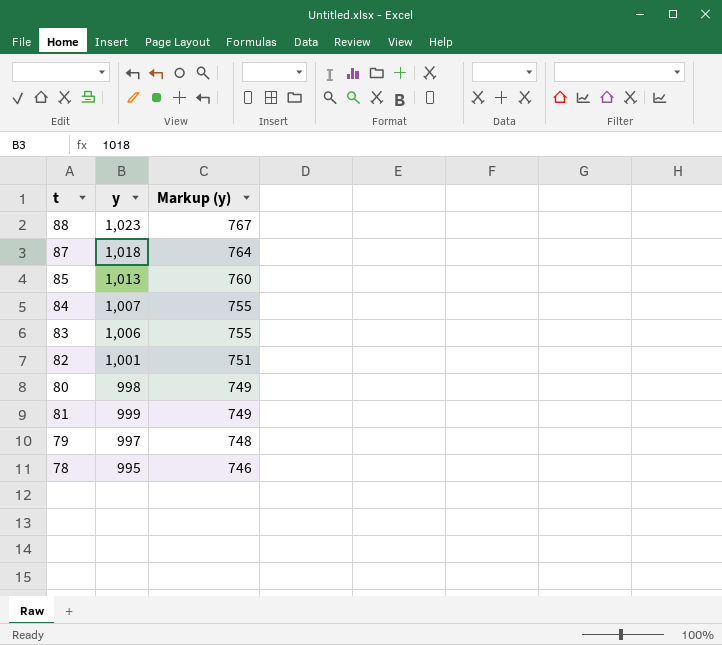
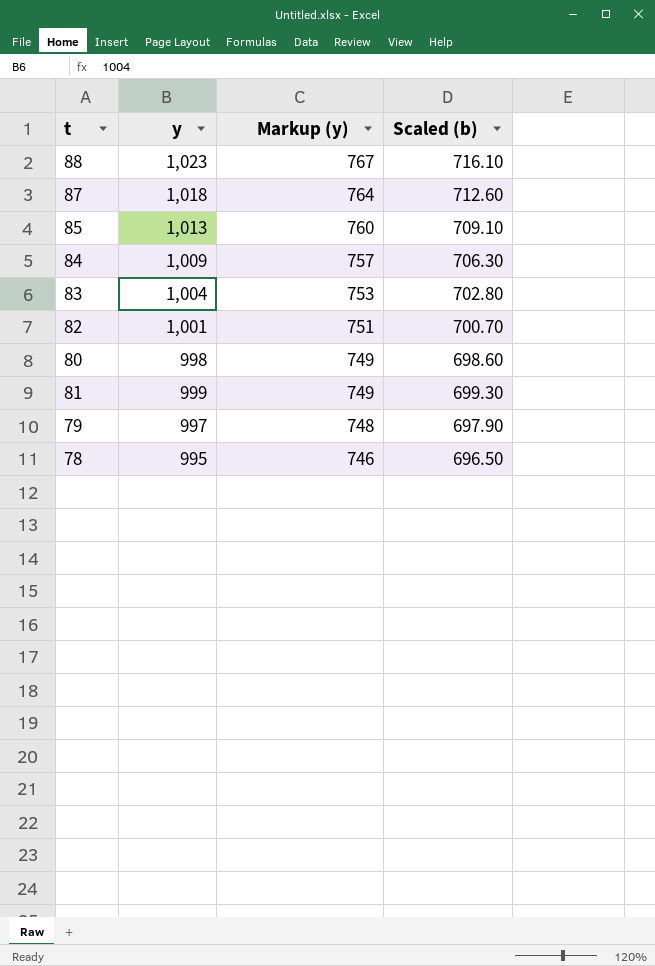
column Scaled (b) | formula: none -> [y] * 0.7
84 | y: 1,007 -> 1,009
84 | Markup (y): 755 -> 757
83 | y: 1,006 -> 1,004
83 | Markup (y): 755 -> 753

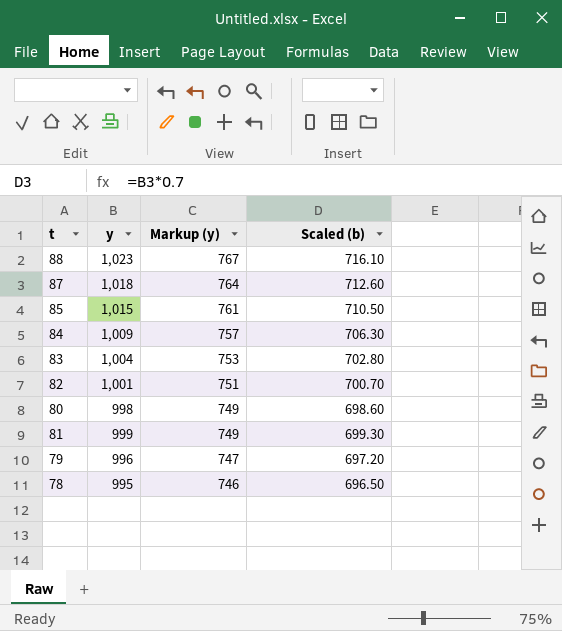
85 | y: 1,013 -> 1,015
85 | Markup (y): 760 -> 761
85 | Scaled (b): 709.10 -> 710.50
79 | y: 997 -> 996
79 | Markup (y): 748 -> 747
79 | Scaled (b): 697.90 -> 697.20

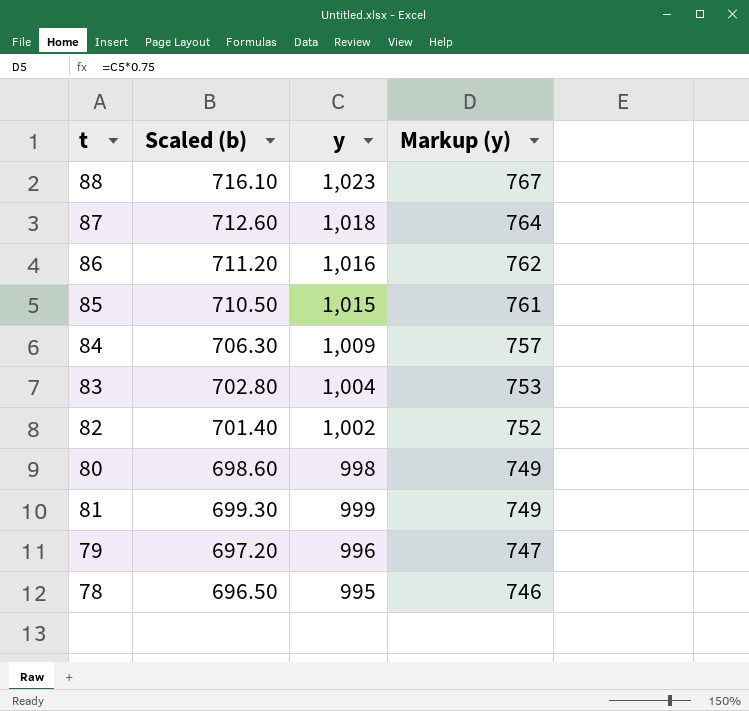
column Scaled (b) | position: 4 -> 2
row 86: none -> 711.20 | 1,016 | 762
82 | Scaled (b): 700.70 -> 701.40
82 | y: 1,001 -> 1,002
82 | Markup (y): 751 -> 752

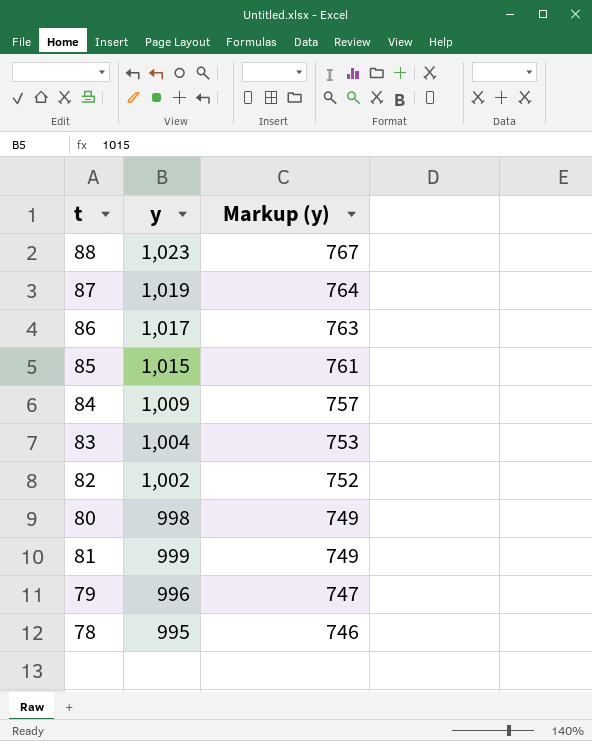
column Scaled (b) | formula: [y] * 0.7 -> none
87 | y: 1,018 -> 1,019
86 | y: 1,016 -> 1,017
86 | Markup (y): 762 -> 763

